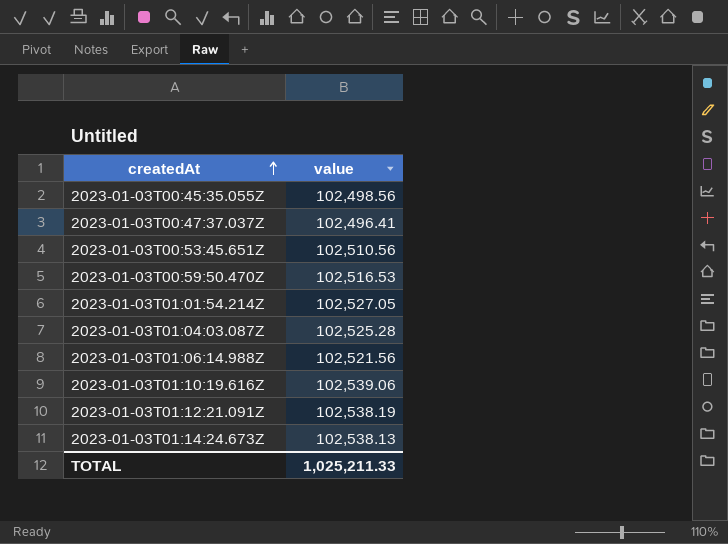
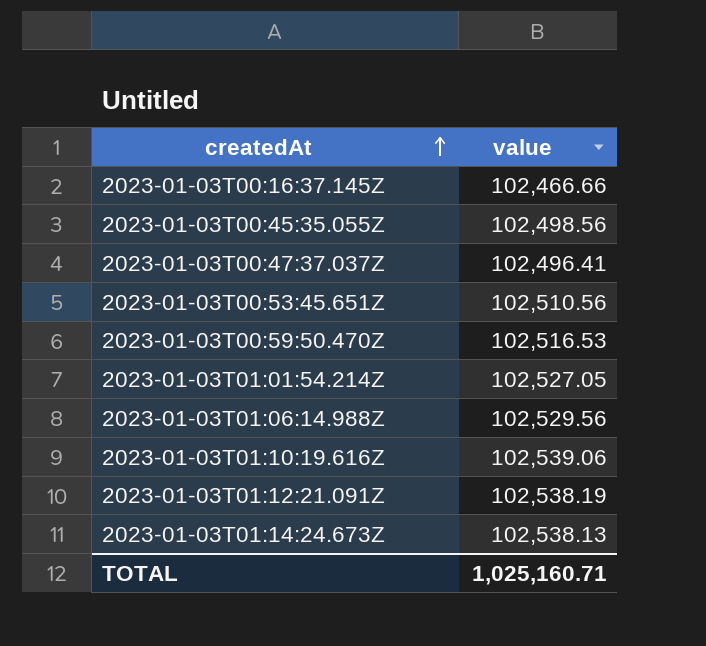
row 2023-01-03T01:04:03.087Z: 102,525.28 -> none
row 2023-01-03T00:16:37.145Z: none -> 102,466.66
2023-01-03T01:06:14.988Z | value: 102,521.56 -> 102,529.56
TOTAL | value: 1,025,211.33 -> 1,025,160.71

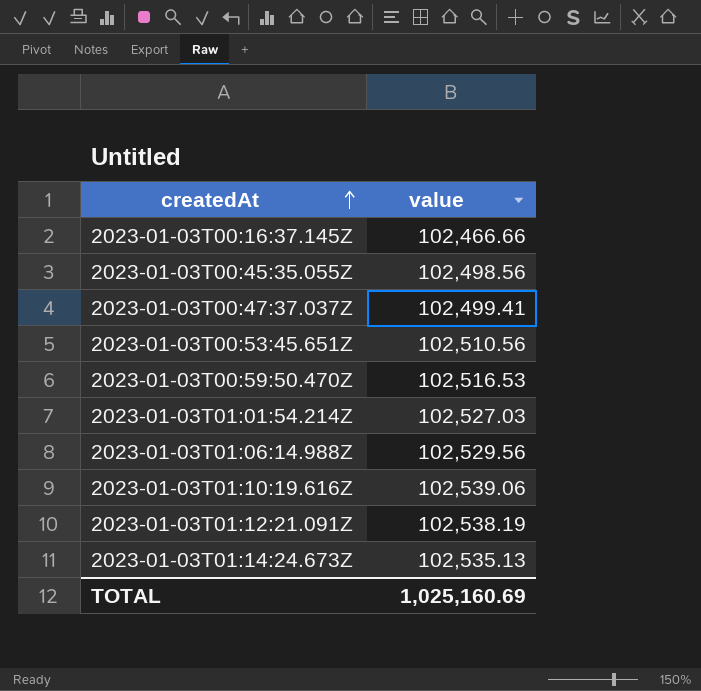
2023-01-03T00:47:37.037Z | value: 102,496.41 -> 102,499.41
2023-01-03T01:01:54.214Z | value: 102,527.05 -> 102,527.03
2023-01-03T01:14:24.673Z | value: 102,538.13 -> 102,535.13
TOTAL | value: 1,025,160.71 -> 1,025,160.69

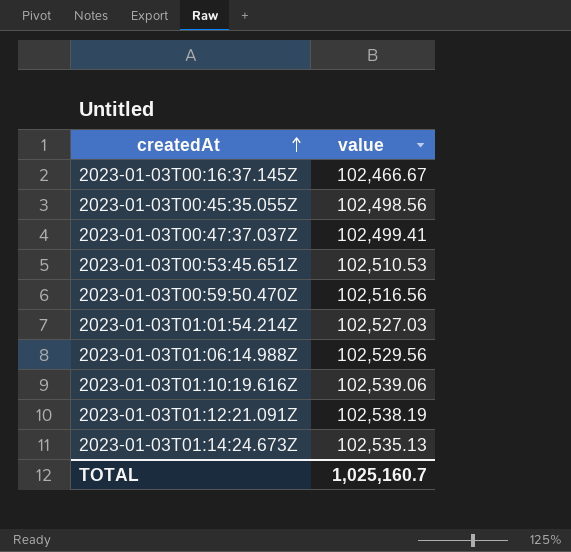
2023-01-03T00:16:37.145Z | value: 102,466.66 -> 102,466.67
2023-01-03T00:53:45.651Z | value: 102,510.56 -> 102,510.53
2023-01-03T00:59:50.470Z | value: 102,516.53 -> 102,516.56
TOTAL | value: 1,025,160.69 -> 1,025,160.7

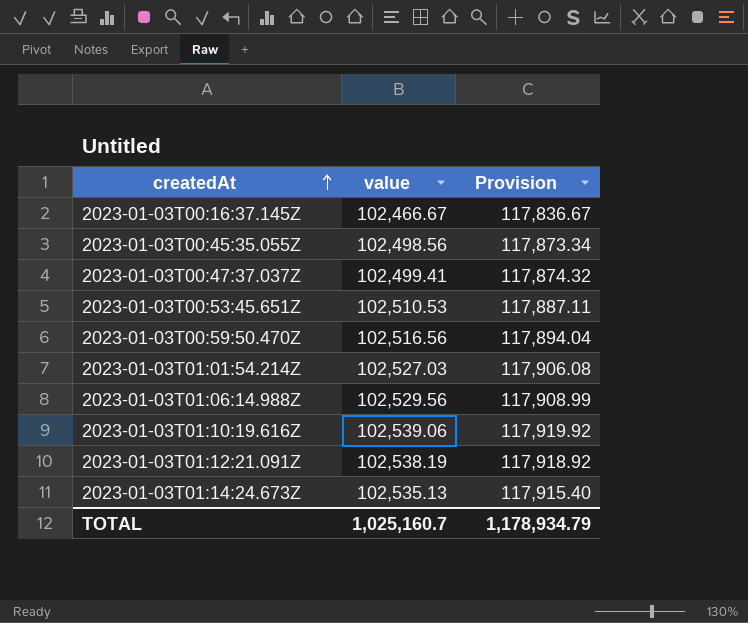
column Provision | formula: none -> [value] * 1.15

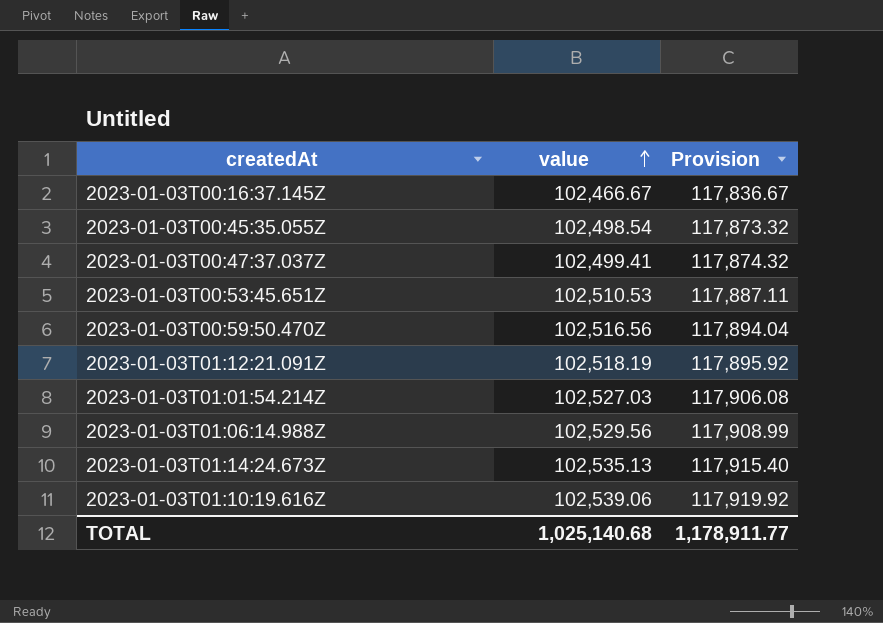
row order: createdAt ascending -> value ascending
2023-01-03T00:45:35.055Z | value: 102,498.56 -> 102,498.54
2023-01-03T00:45:35.055Z | Provision: 117,873.34 -> 117,873.32
2023-01-03T01:12:21.091Z | value: 102,538.19 -> 102,518.19
2023-01-03T01:12:21.091Z | Provision: 117,918.92 -> 117,895.92
TOTAL | value: 1,025,160.7 -> 1,025,140.68
TOTAL | Provision: 1,178,934.79 -> 1,178,911.77

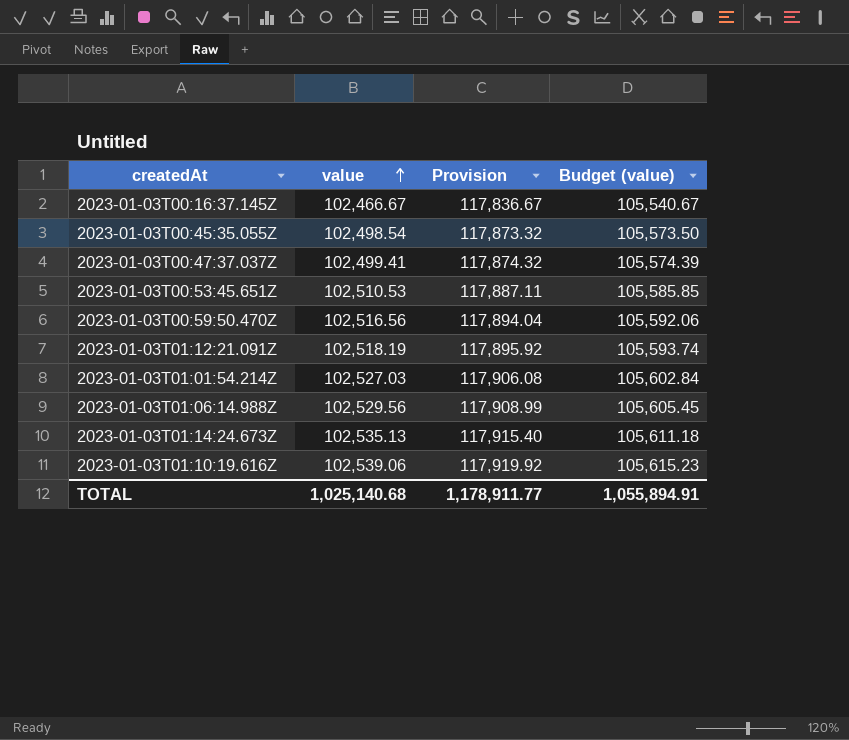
column Budget (value) | formula: none -> [value] * 1.03

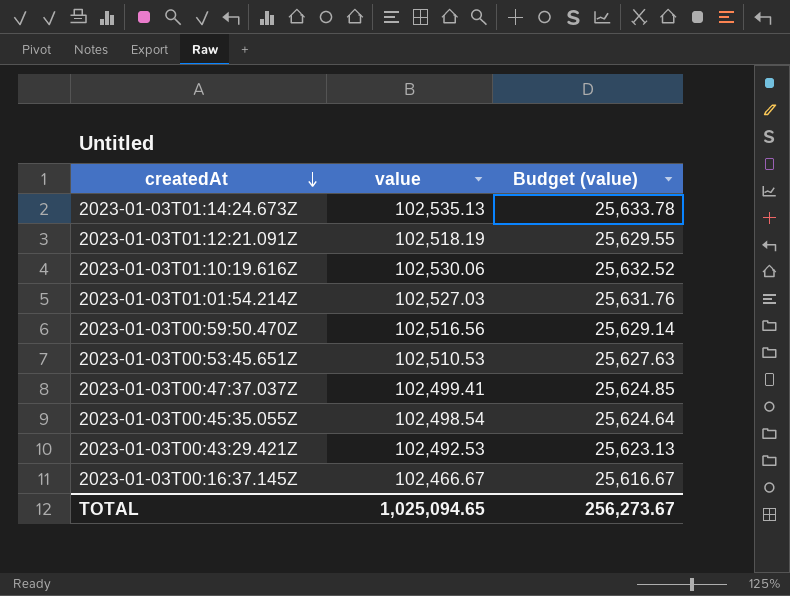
row order: value ascending -> createdAt descending
column Provision | formula: [value] * 1.15 -> none
column Budget (value) | formula: [value] * 1.03 -> [value] * 0.25
row 2023-01-03T01:06:14.988Z: 102,529.56 | 117,908.99 | 105,605.45 -> none
2023-01-03T01:10:19.616Z | value: 102,539.06 -> 102,530.06
row 2023-01-03T00:43:29.421Z: none -> 102,492.53 | 25,623.13
TOTAL | value: 1,025,140.68 -> 1,025,094.65
TOTAL | Budget (value): 1,055,894.91 -> 256,273.67

